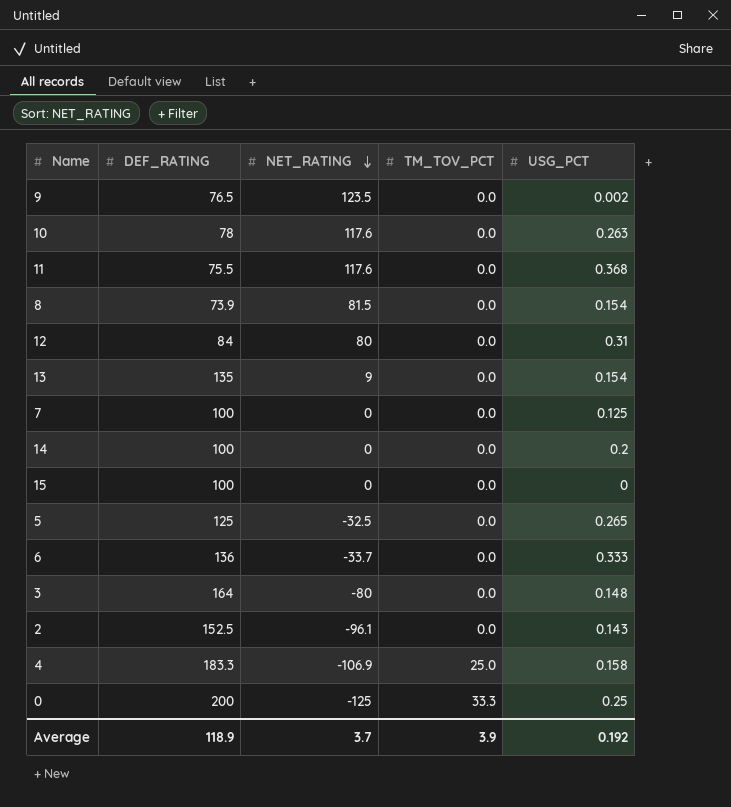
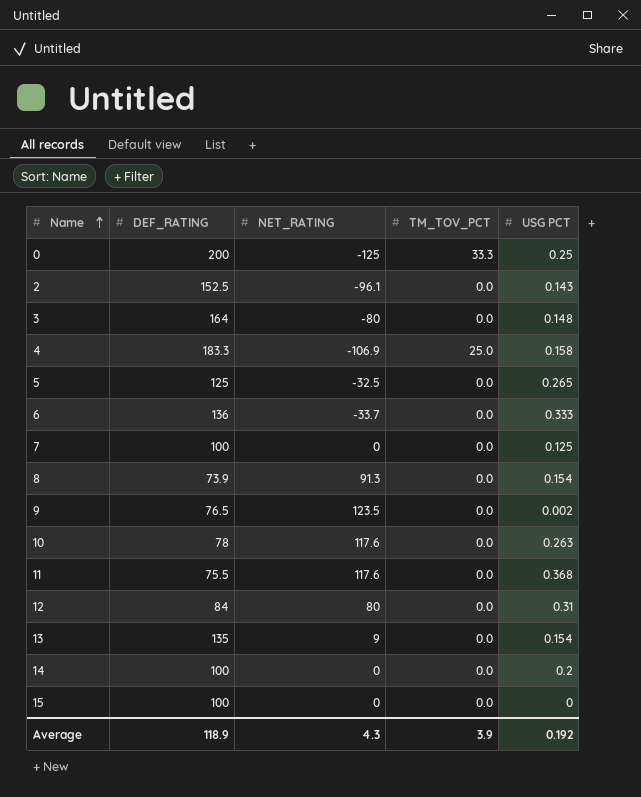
row order: NET_RATING descending -> Name ascending
column name: USG_PCT -> USG PCT
8 | NET_RATING: 81.5 -> 91.3
Average | NET_RATING: 3.7 -> 4.3

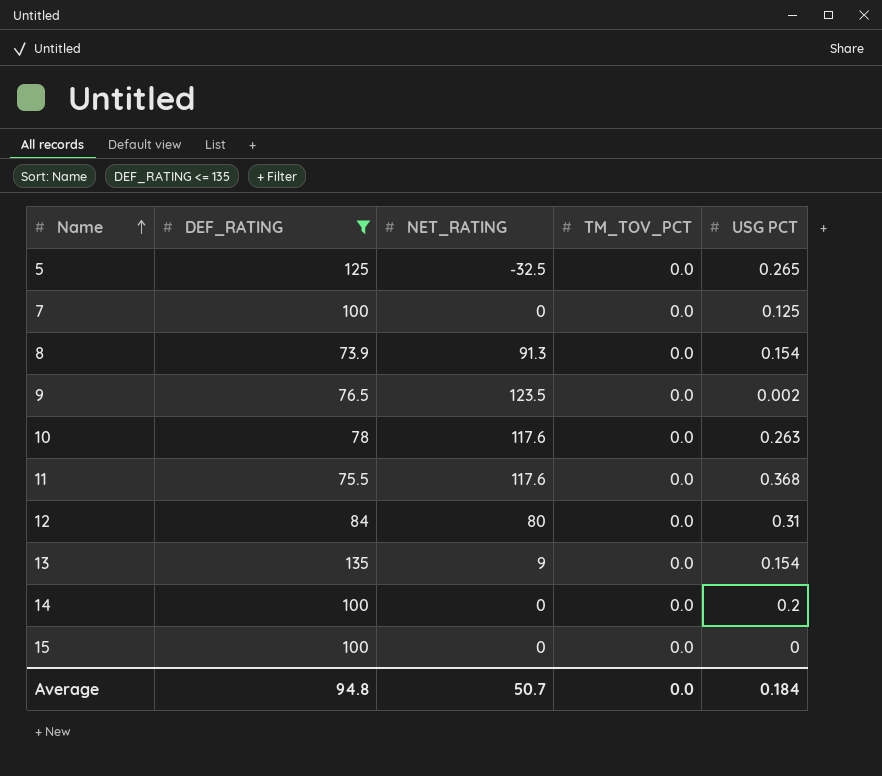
filter: none -> DEF_RATING <= 135
Average | DEF_RATING: 118.9 -> 94.8
Average | NET_RATING: 4.3 -> 50.7
Average | TM_TOV_PCT: 3.9 -> 0.0
Average | USG PCT: 0.192 -> 0.184

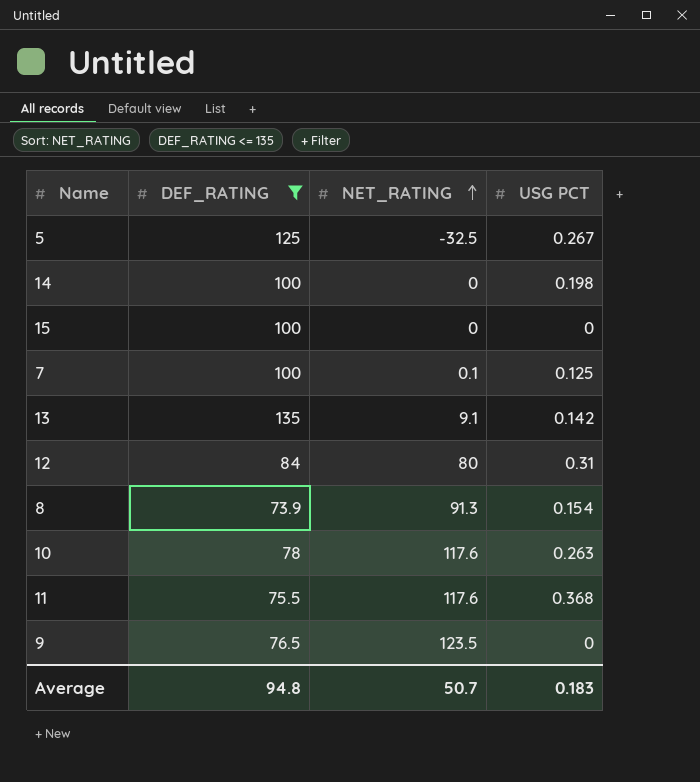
row order: Name ascending -> NET_RATING ascending
column TM_TOV_PCT | position: 4 -> none
5 | USG PCT: 0.265 -> 0.267
14 | USG PCT: 0.2 -> 0.198
7 | NET_RATING: 0 -> 0.1
13 | NET_RATING: 9 -> 9.1
13 | USG PCT: 0.154 -> 0.142
9 | USG PCT: 0.002 -> 0
Average | USG PCT: 0.184 -> 0.183

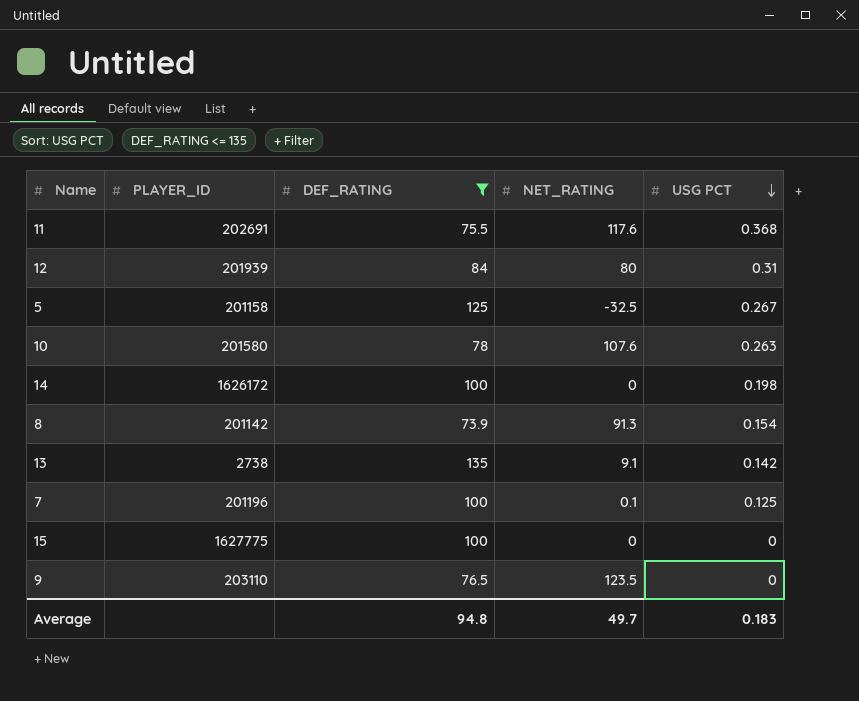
row order: NET_RATING ascending -> USG PCT descending
column PLAYER_ID | position: none -> 2
10 | NET_RATING: 117.6 -> 107.6
Average | NET_RATING: 50.7 -> 49.7

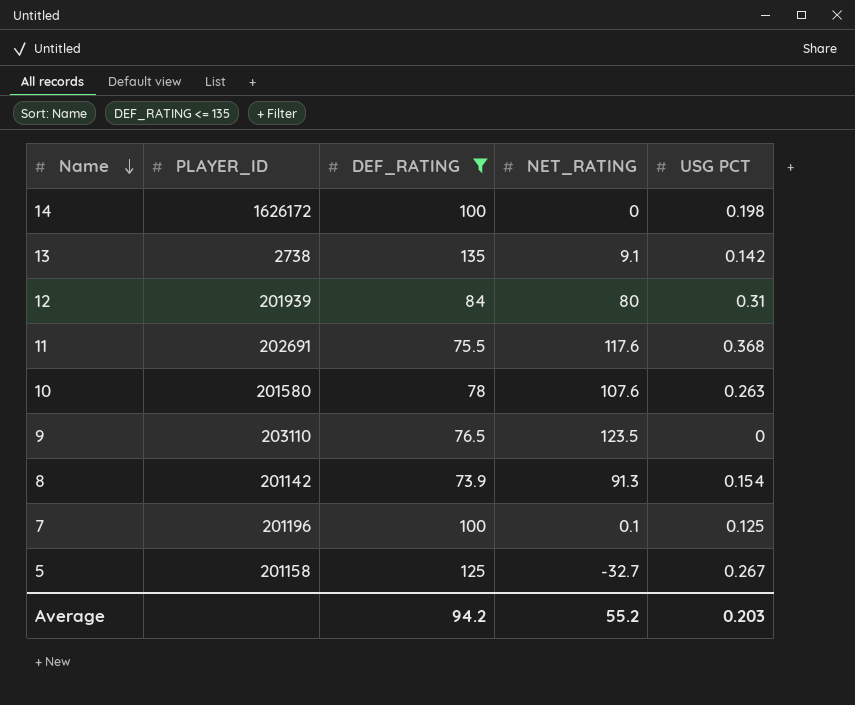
row order: USG PCT descending -> Name descending
row 15: 1627775 | 100 | 0 | 0 -> none
5 | NET_RATING: -32.5 -> -32.7
Average | DEF_RATING: 94.8 -> 94.2
Average | NET_RATING: 49.7 -> 55.2
Average | USG PCT: 0.183 -> 0.203

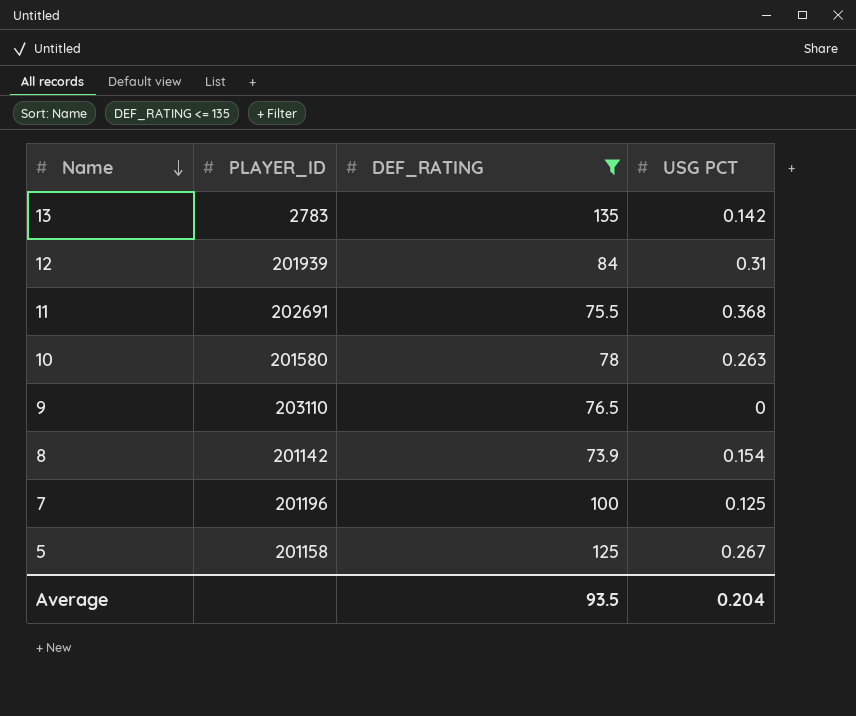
column NET_RATING | position: 4 -> none
row 14: 1626172 | 100 | 0 | 0.198 -> none
13 | PLAYER_ID: 2738 -> 2783
Average | DEF_RATING: 94.2 -> 93.5
Average | USG PCT: 0.203 -> 0.204

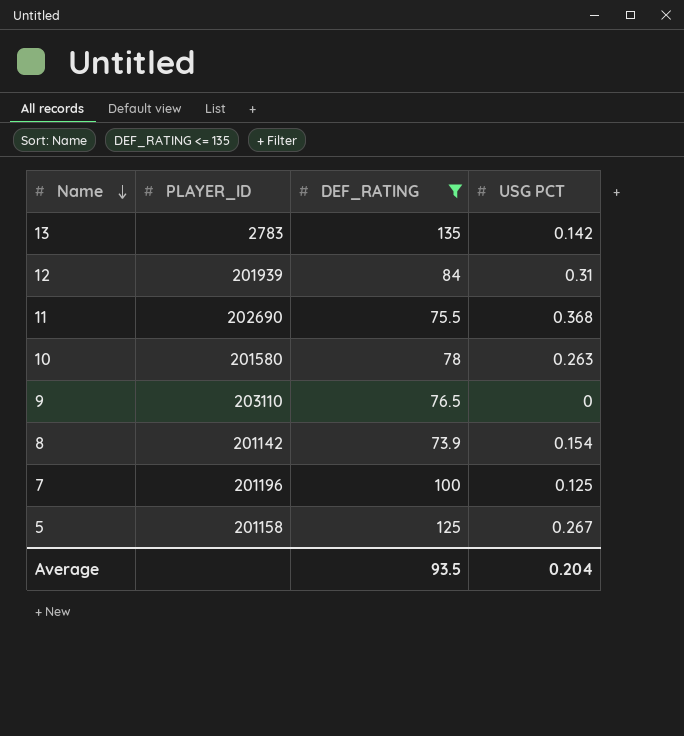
11 | PLAYER_ID: 202691 -> 202690

